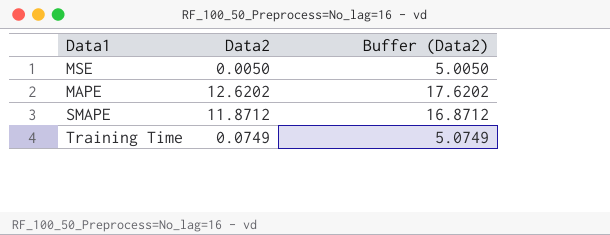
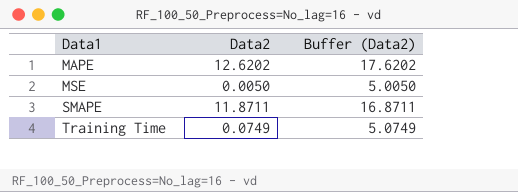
row order: none -> Data1 ascending
SMAPE | Data2: 11.8712 -> 11.8711
SMAPE | Buffer (Data2): 16.8712 -> 16.8711

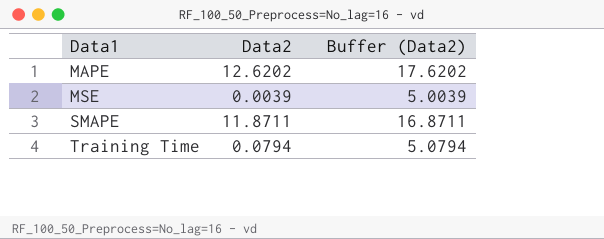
MSE | Data2: 0.0050 -> 0.0039
MSE | Buffer (Data2): 5.0050 -> 5.0039
Training Time | Data2: 0.0749 -> 0.0794
Training Time | Buffer (Data2): 5.0749 -> 5.0794

